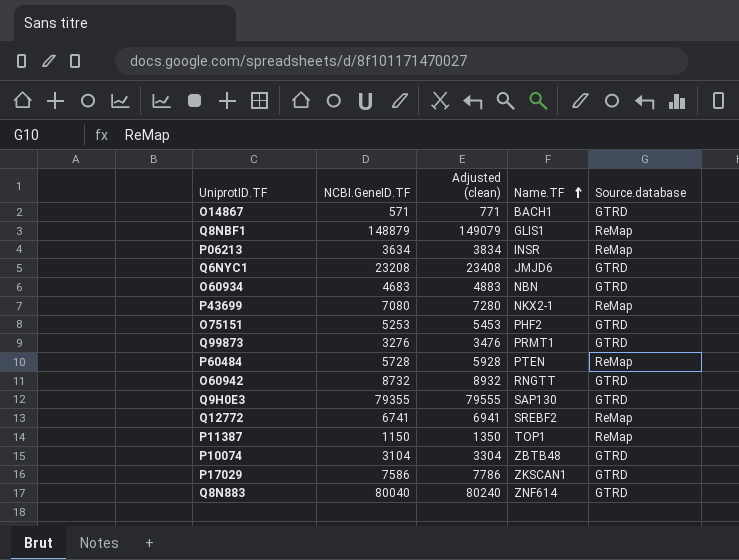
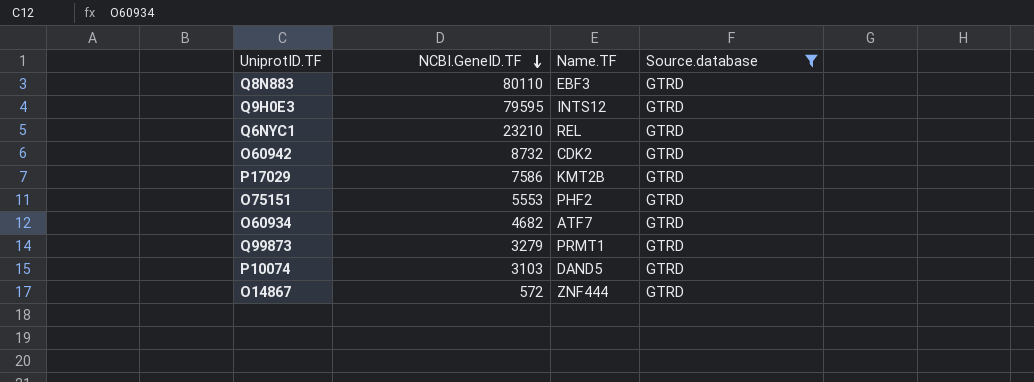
filter: none -> Source.database = GTRD
row order: Name.TF ascending -> NCBI.GeneID.TF descending
column Adjusted (clean) | formula: [NCBI.GeneID.TF] + 200 -> none
Q8N883 | NCBI.GeneID.TF: 80040 -> 80110
Q8N883 | Name.TF: ZNF614 -> EBF3
Q9H0E3 | NCBI.GeneID.TF: 79355 -> 79595
Q9H0E3 | Name.TF: SAP130 -> INTS12
Q6NYC1 | NCBI.GeneID.TF: 23208 -> 23210
Q6NYC1 | Name.TF: JMJD6 -> REL
O60942 | Name.TF: RNGTT -> CDK2
P17029 | Name.TF: ZKSCAN1 -> KMT2B
O75151 | NCBI.GeneID.TF: 5253 -> 5553
O60934 | NCBI.GeneID.TF: 4683 -> 4682
O60934 | Name.TF: NBN -> ATF7
Q99873 | NCBI.GeneID.TF: 3276 -> 3279
P10074 | NCBI.GeneID.TF: 3104 -> 3103
P10074 | Name.TF: ZBTB48 -> DAND5
O14867 | NCBI.GeneID.TF: 571 -> 572
O14867 | Name.TF: BACH1 -> ZNF444

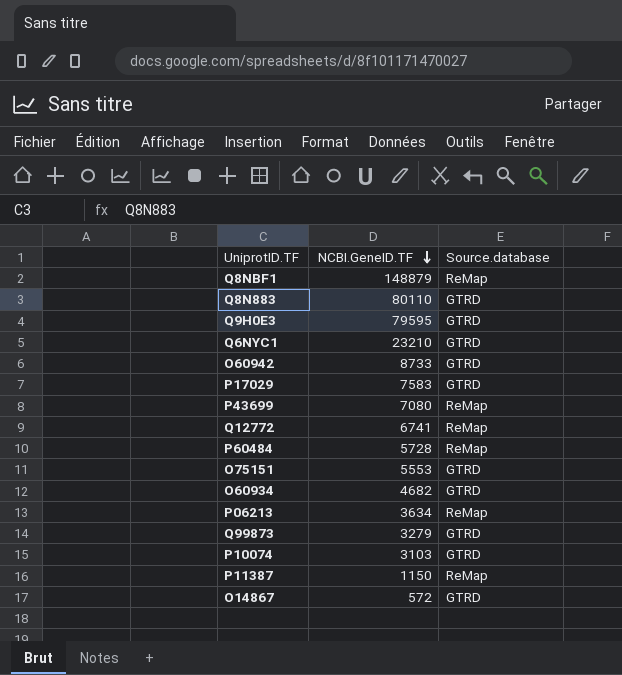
filter: Source.database = GTRD -> none
column Name.TF | position: 3 -> none
O60942 | NCBI.GeneID.TF: 8732 -> 8733
P17029 | NCBI.GeneID.TF: 7586 -> 7583

